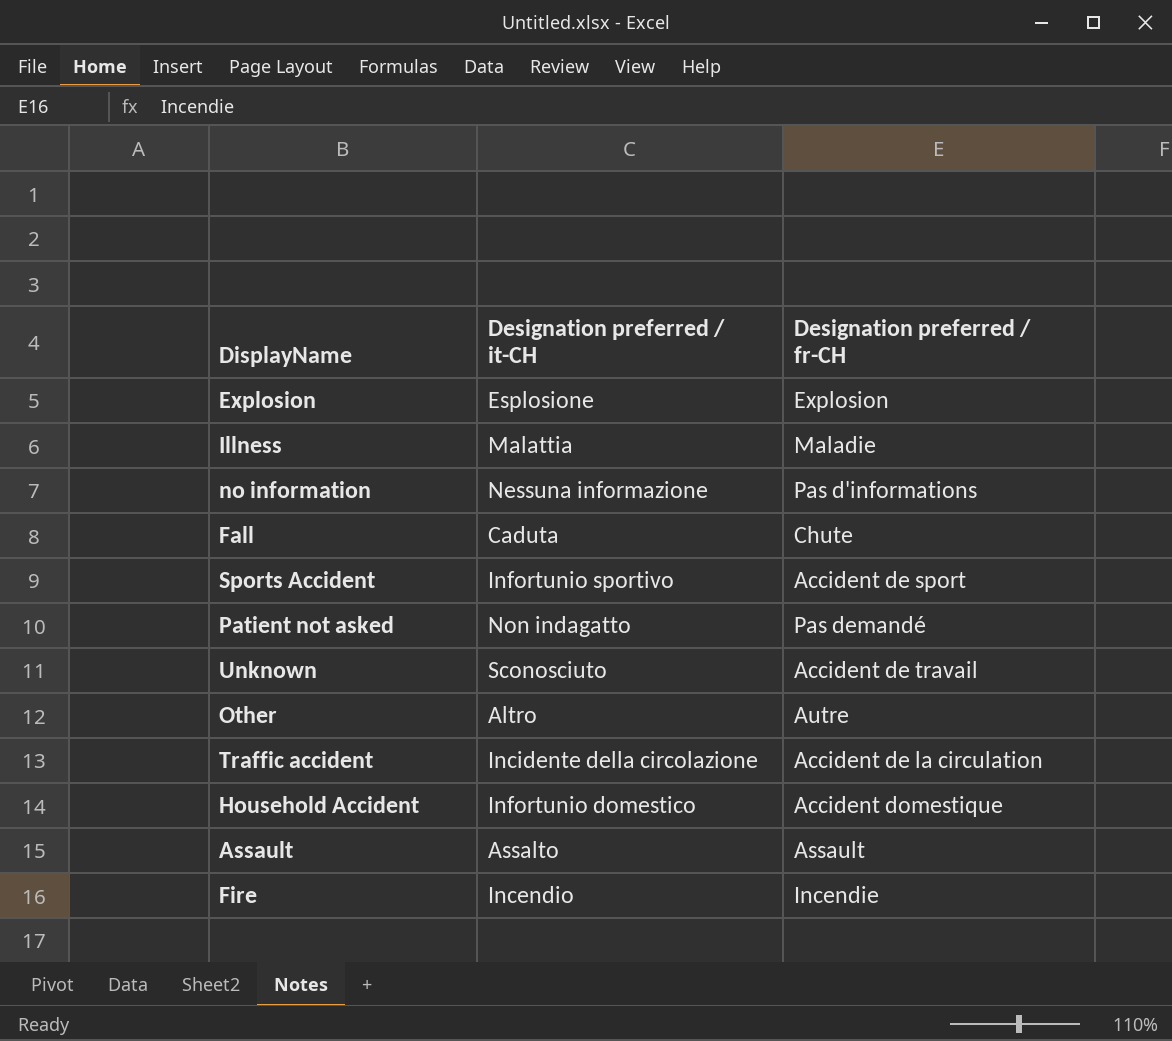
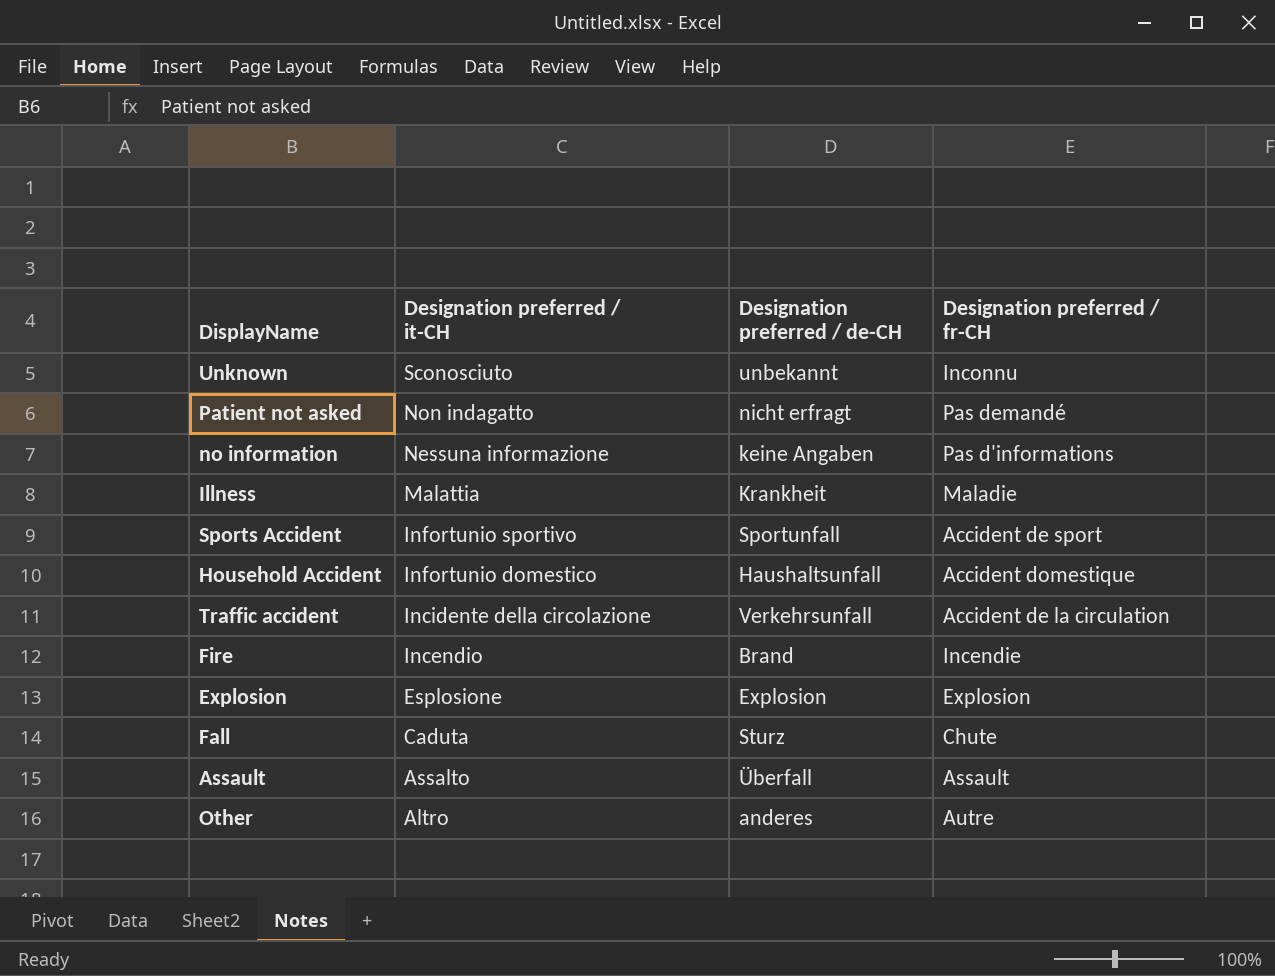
row order: none -> Designation preferred / it-CH descending
column Designation preferred / de-CH | position: none -> 3
Unknown | Designation preferred / fr-CH: Accident de travail -> Inconnu

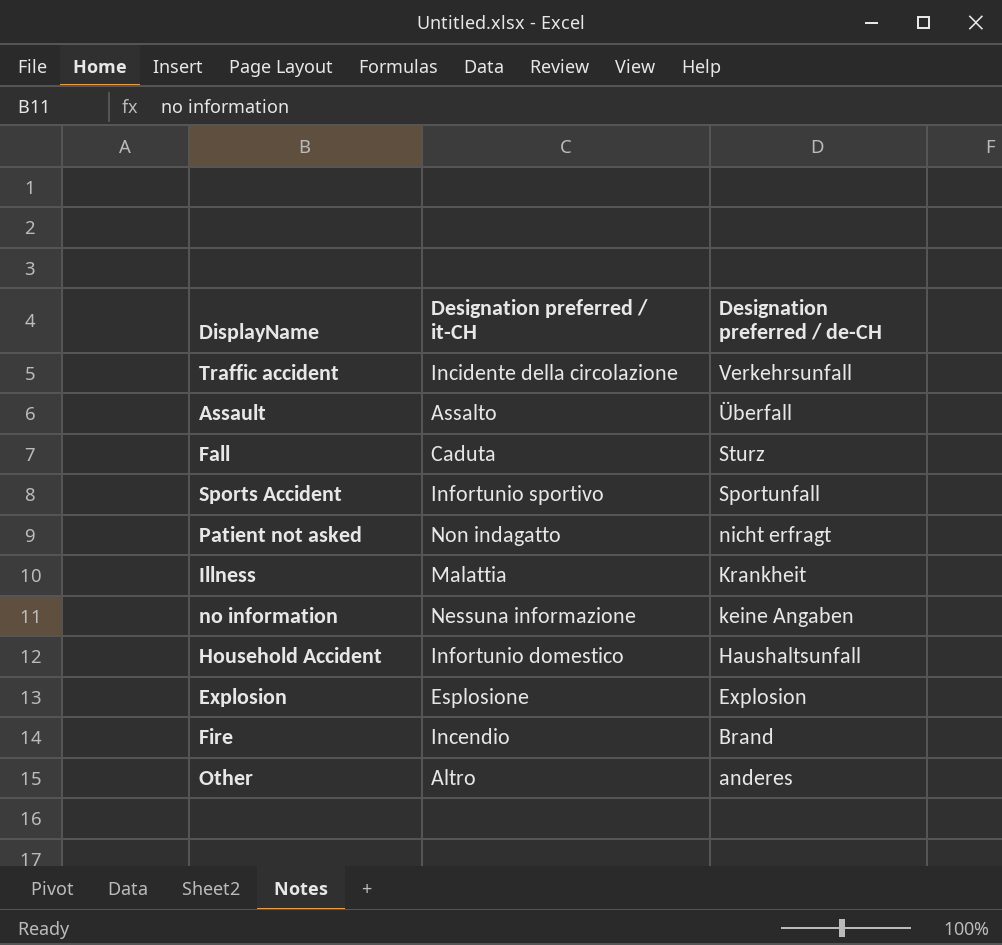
row order: Designation preferred / it-CH descending -> Designation preferred / de-CH descending
column Designation preferred / fr-CH | position: 4 -> none
row Unknown: Sconosciuto | unbekannt | Inconnu -> none

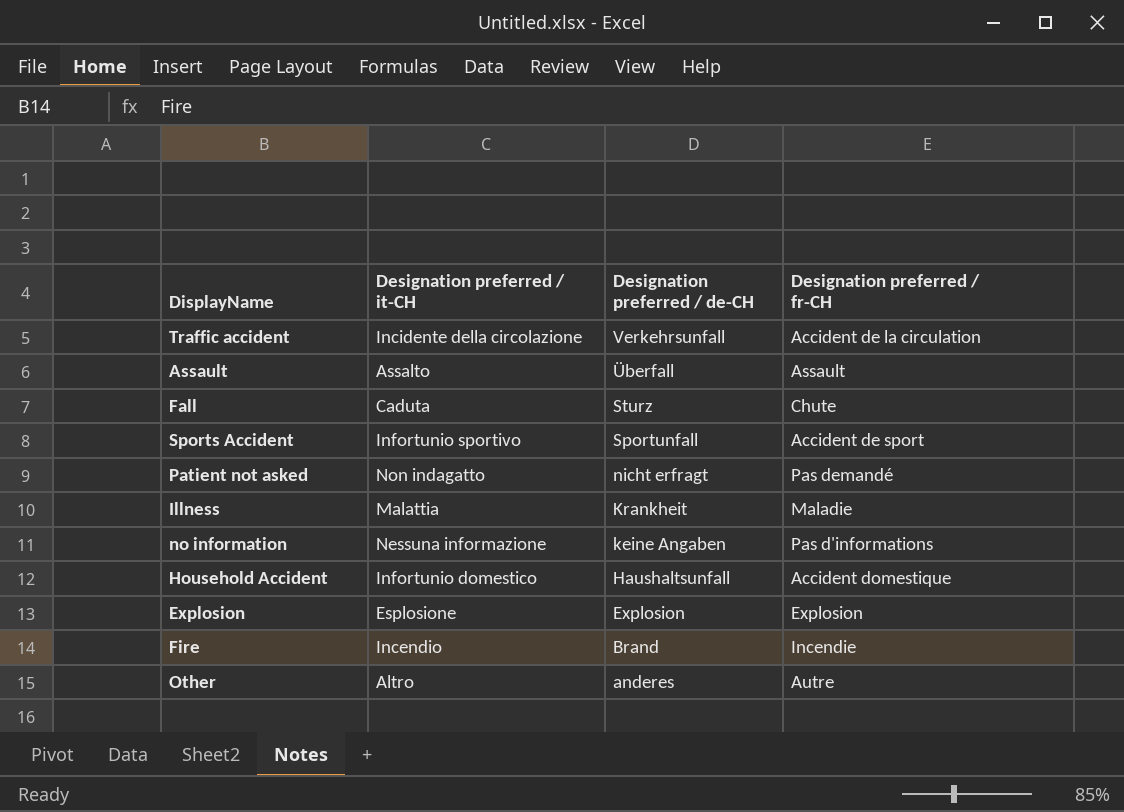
column Designation preferred / fr-CH | position: none -> 4

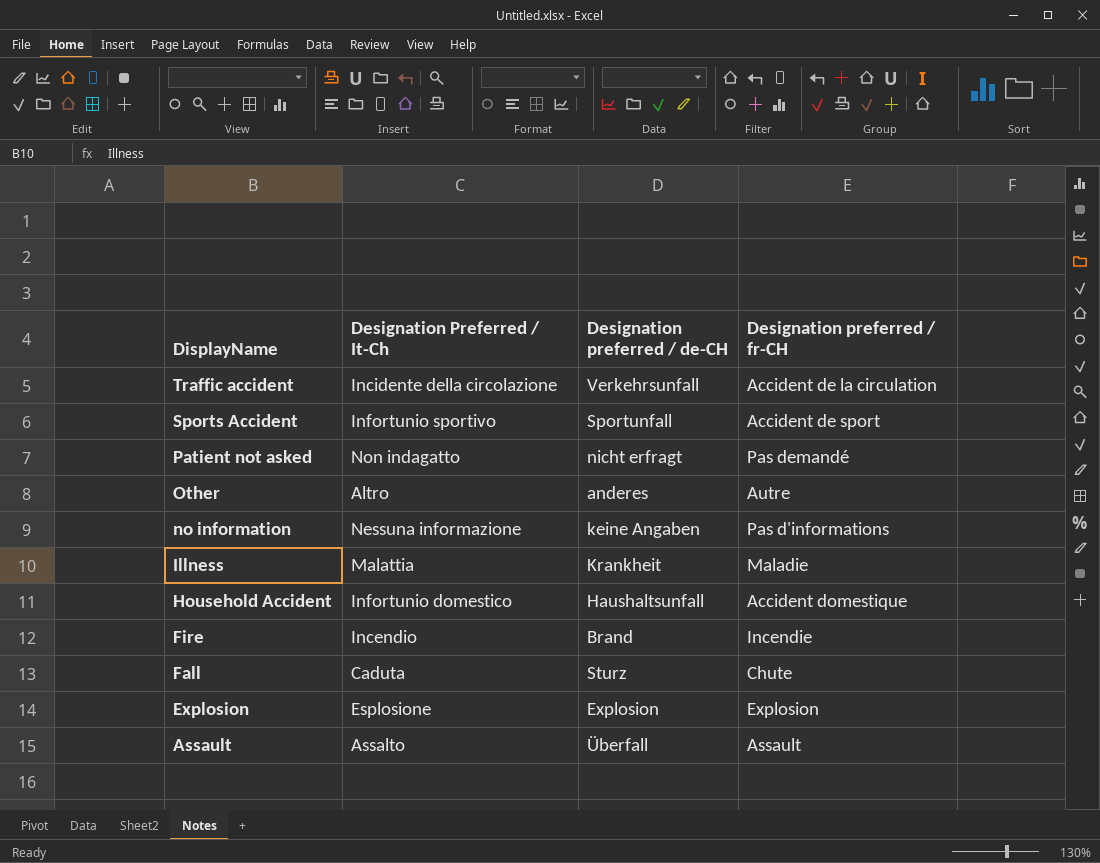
row order: Designation preferred / de-CH descending -> DisplayName descending
column name: Designation preferred / it-CH -> Designation Preferred / It-Ch

